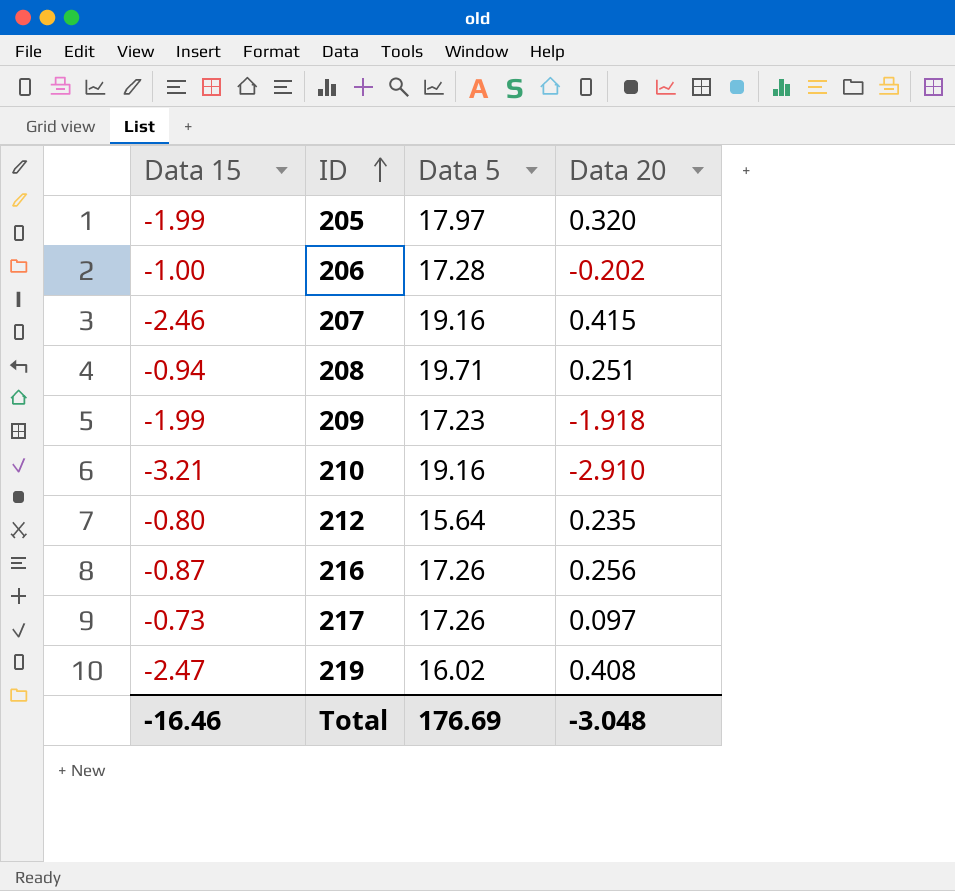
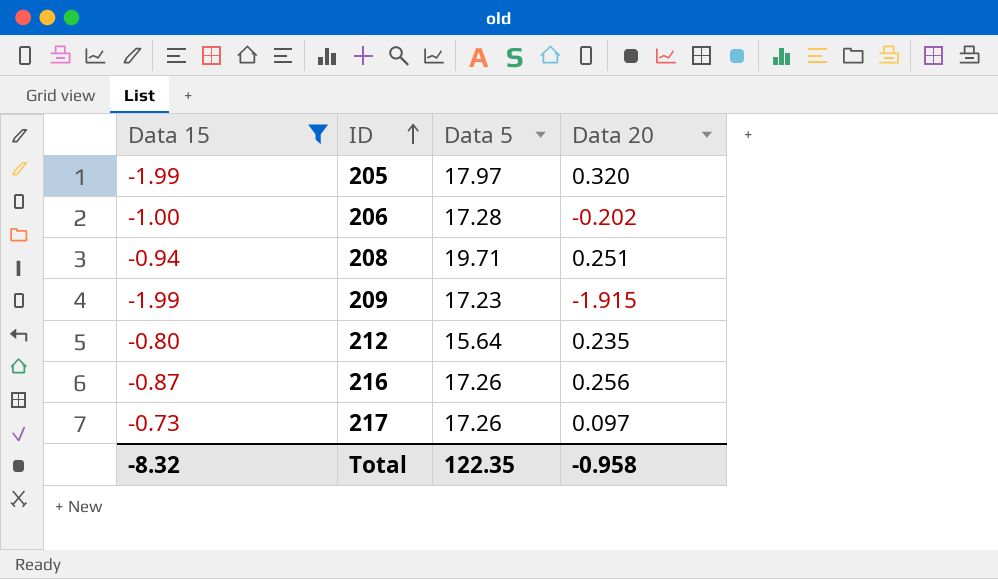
filter: none -> Data 15 >= -1.99
209 | Data 20: -1.918 -> -1.915
Total | Data 15: -16.46 -> -8.32
Total | Data 5: 176.69 -> 122.35
Total | Data 20: -3.048 -> -0.958

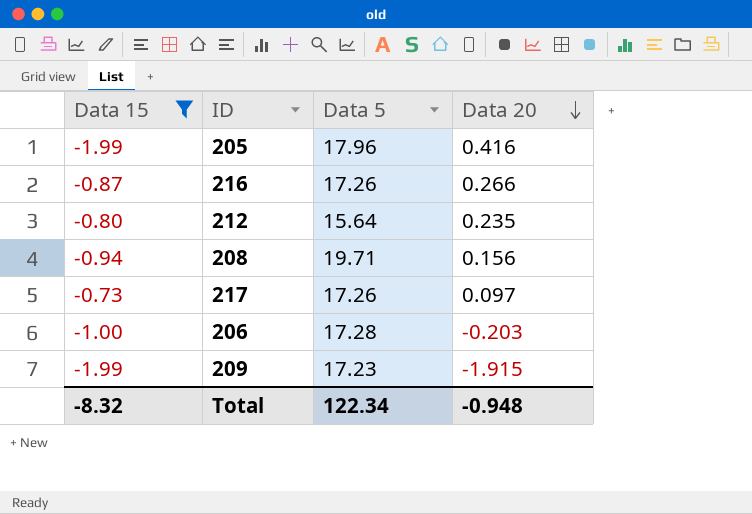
row order: ID ascending -> Data 20 descending
205 | Data 5: 17.97 -> 17.96
205 | Data 20: 0.320 -> 0.416
216 | Data 20: 0.256 -> 0.266
208 | Data 20: 0.251 -> 0.156
206 | Data 20: -0.202 -> -0.203
Total | Data 5: 122.35 -> 122.34
Total | Data 20: -0.958 -> -0.948

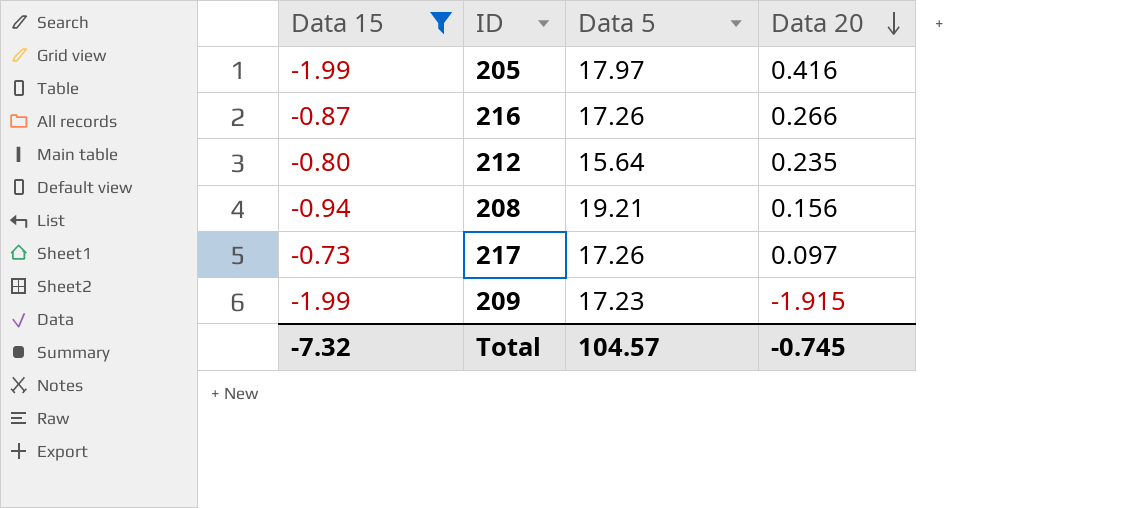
row 206: -1.00 | 17.28 | -0.203 -> none
205 | Data 5: 17.96 -> 17.97
208 | Data 5: 19.71 -> 19.21
Total | Data 15: -8.32 -> -7.32
Total | Data 5: 122.34 -> 104.57
Total | Data 20: -0.948 -> -0.745

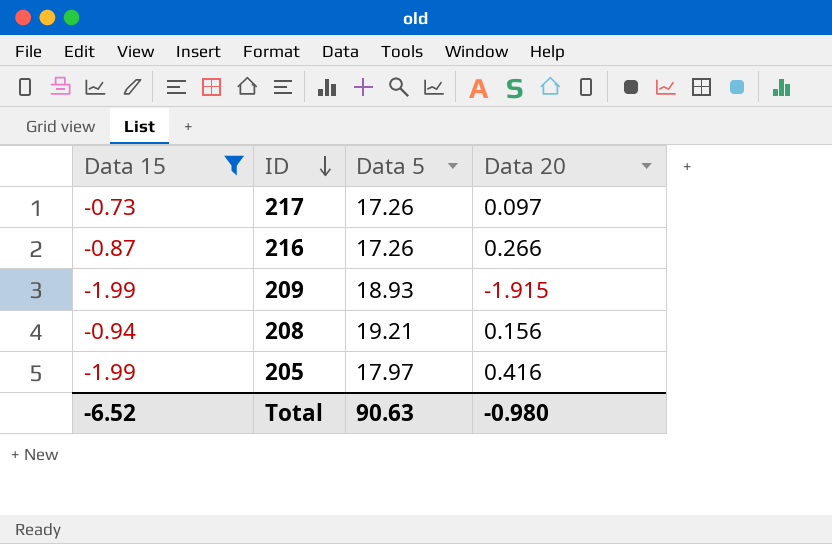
row order: Data 20 descending -> ID descending
row 212: -0.80 | 15.64 | 0.235 -> none
209 | Data 5: 17.23 -> 18.93
Total | Data 15: -7.32 -> -6.52
Total | Data 5: 104.57 -> 90.63
Total | Data 20: -0.745 -> -0.980

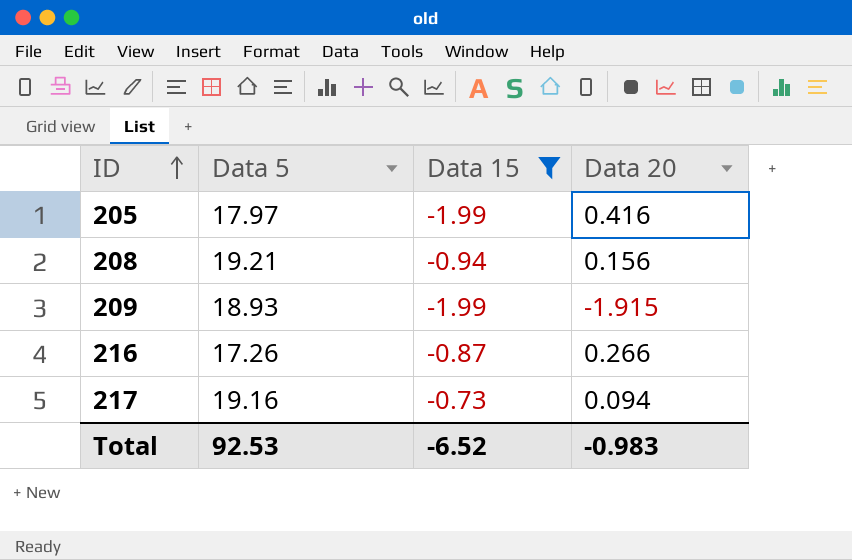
row order: ID descending -> ID ascending
column Data 15 | position: 1 -> 3
217 | Data 5: 17.26 -> 19.16
217 | Data 20: 0.097 -> 0.094
Total | Data 5: 90.63 -> 92.53
Total | Data 20: -0.980 -> -0.983

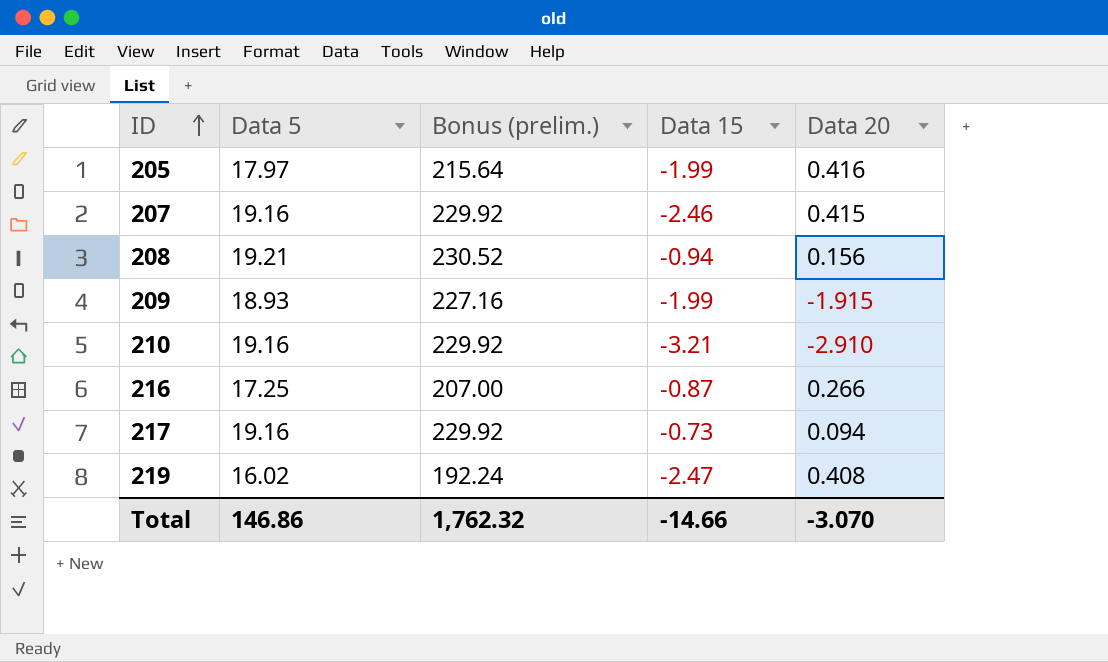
filter: Data 15 >= -1.99 -> none
column Bonus (prelim.) | formula: none -> [Data 5] * 12
216 | Data 5: 17.26 -> 17.25
Total | Data 5: 92.53 -> 146.86
Total | Data 15: -6.52 -> -14.66
Total | Data 20: -0.983 -> -3.070

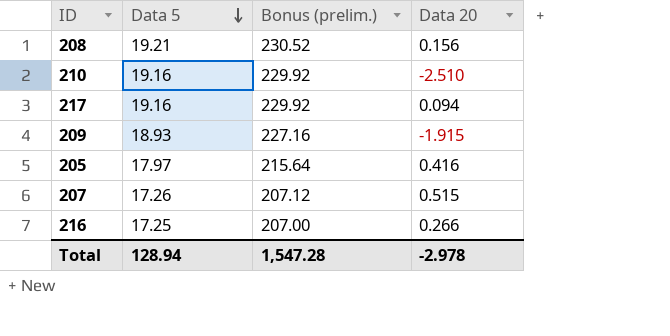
row order: ID ascending -> Data 5 descending
column Data 15 | position: 4 -> none
row 219: 16.02 | 192.24 | -2.47 | 0.408 -> none
210 | Data 20: -2.910 -> -2.510
207 | Data 5: 19.16 -> 17.26
207 | Bonus (prelim.): 229.92 -> 207.12
207 | Data 20: 0.415 -> 0.515
Total | Data 5: 146.86 -> 128.94
Total | Bonus (prelim.): 1,762.32 -> 1,547.28
Total | Data 20: -3.070 -> -2.978

